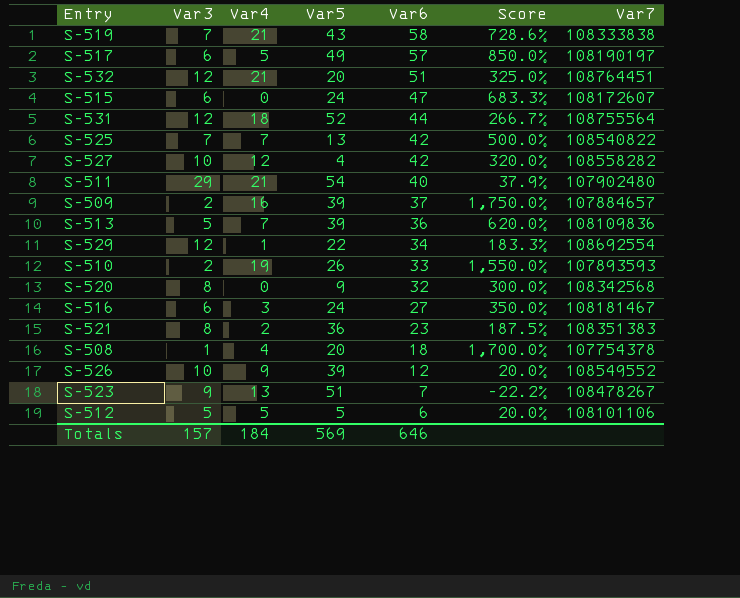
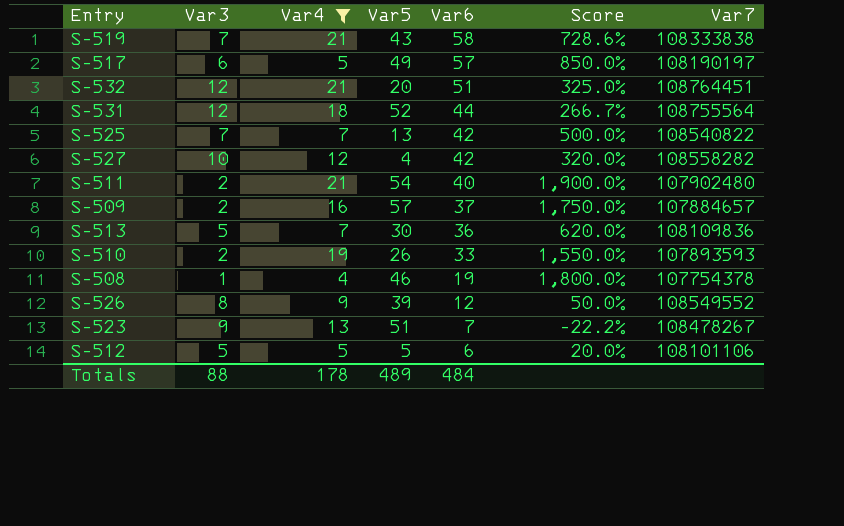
filter: none -> Var4 >= 4
S-511 | Var3: 29 -> 2
S-511 | Score: 37.9% -> 1,900.0%
S-509 | Var5: 39 -> 57
S-513 | Var5: 39 -> 30
S-508 | Var5: 20 -> 46
S-508 | Var6: 18 -> 19
S-508 | Score: 1,700.0% -> 1,800.0%
S-526 | Var3: 10 -> 8
S-526 | Score: 20.0% -> 50.0%
Totals | Var3: 157 -> 88
Totals | Var4: 184 -> 178
Totals | Var5: 569 -> 489
Totals | Var6: 646 -> 484

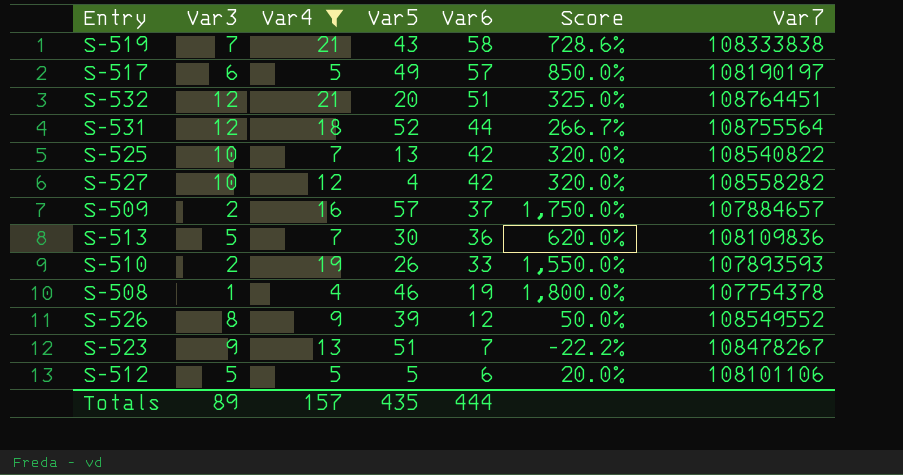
row S-511: 2 | 21 | 54 | 40 | 1,900.0% | 107902480 -> none
S-525 | Var3: 7 -> 10
S-525 | Score: 500.0% -> 320.0%
Totals | Var3: 88 -> 89
Totals | Var4: 178 -> 157
Totals | Var5: 489 -> 435
Totals | Var6: 484 -> 444

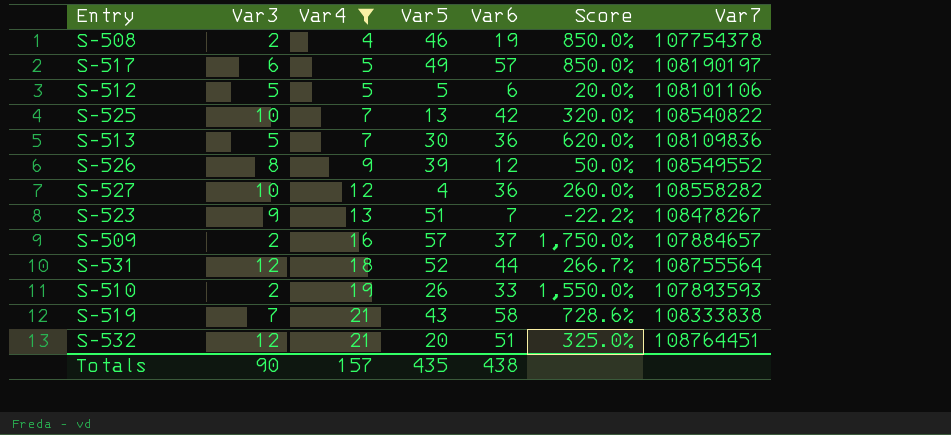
row order: Var6 descending -> Var4 ascending
S-508 | Var3: 1 -> 2
S-508 | Score: 1,800.0% -> 850.0%
S-527 | Var6: 42 -> 36
S-527 | Score: 320.0% -> 260.0%
Totals | Var3: 89 -> 90
Totals | Var6: 444 -> 438

